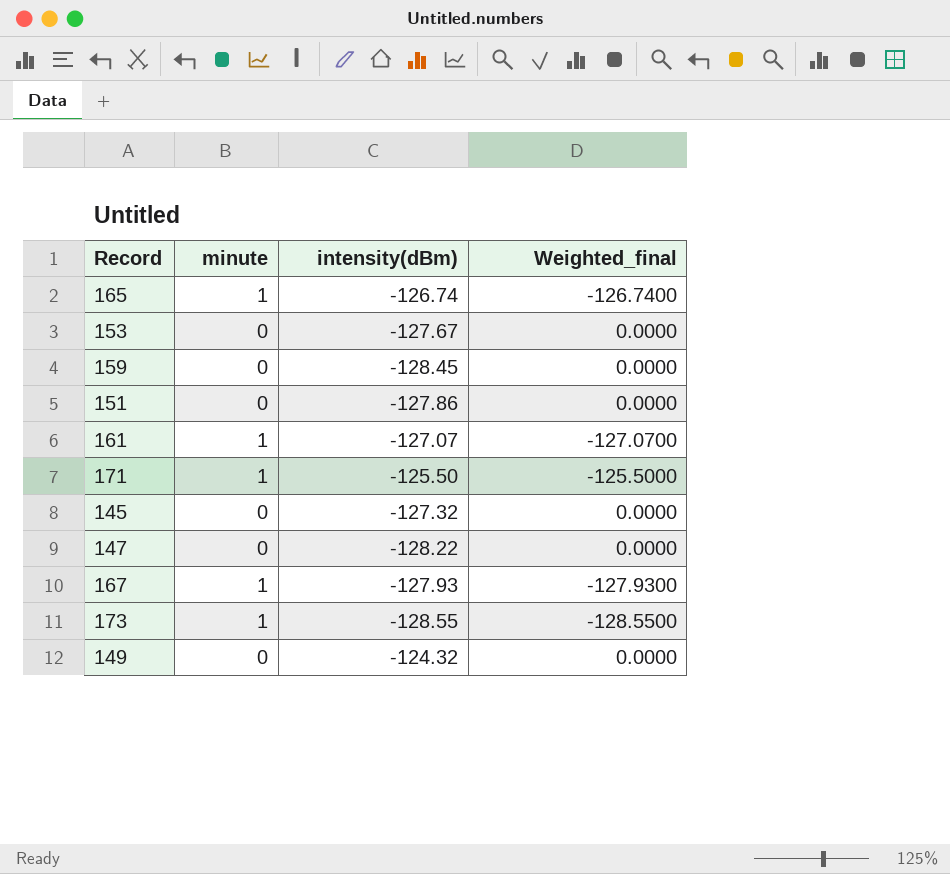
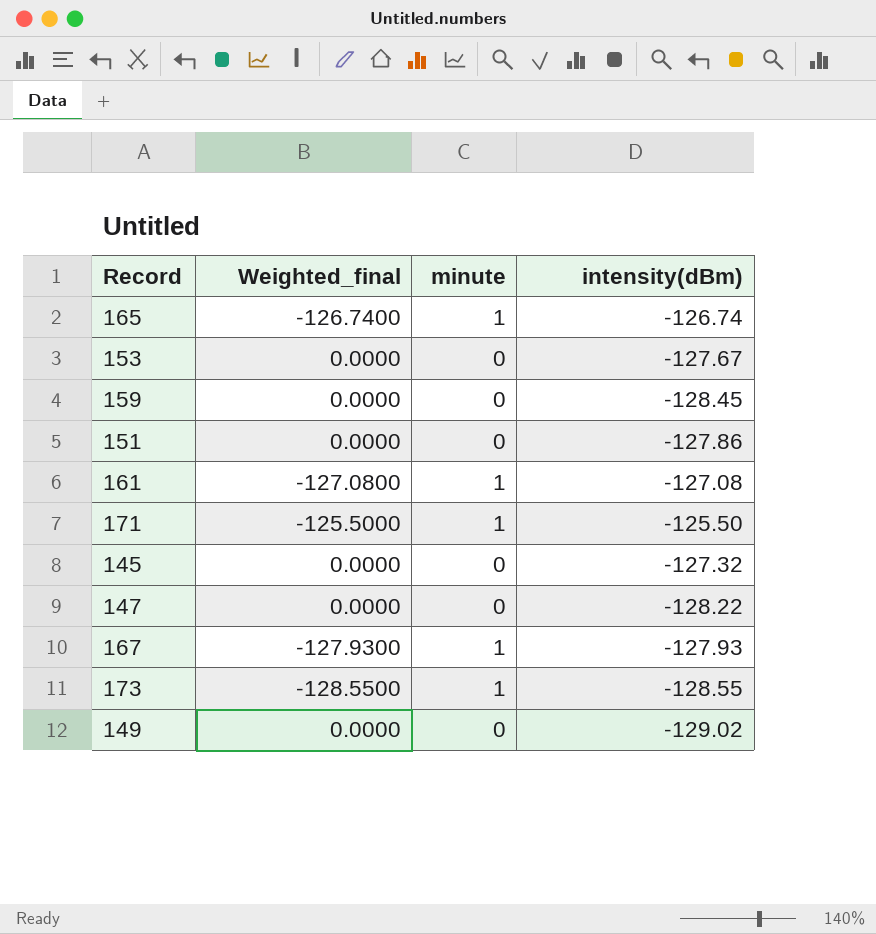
column Weighted_final | position: 4 -> 2
161 | Weighted_final: -127.0700 -> -127.0800
161 | intensity(dBm): -127.07 -> -127.08
149 | intensity(dBm): -124.32 -> -129.02

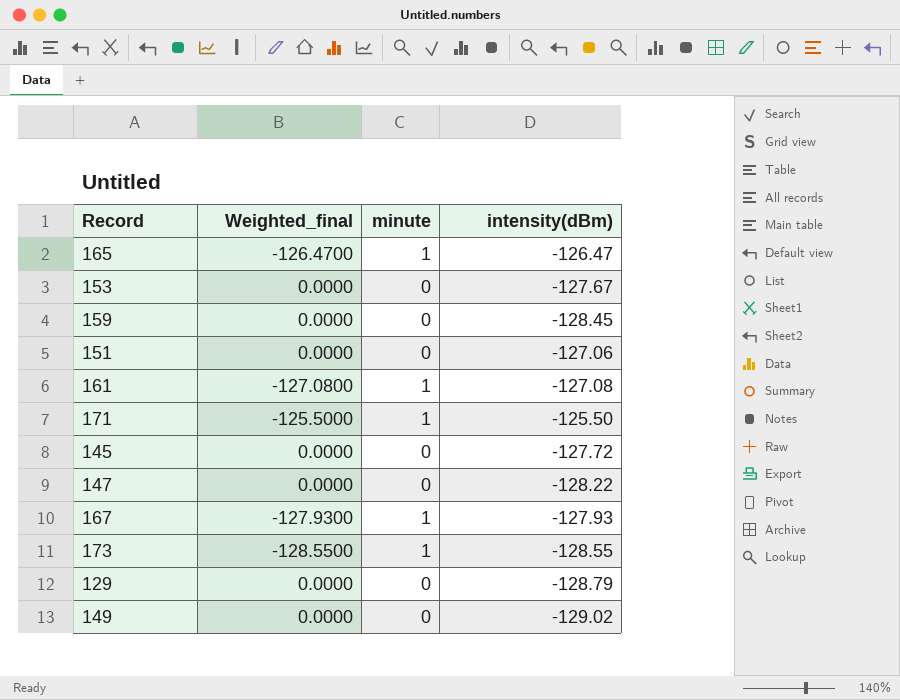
165 | Weighted_final: -126.7400 -> -126.4700
165 | intensity(dBm): -126.74 -> -126.47
151 | intensity(dBm): -127.86 -> -127.06
145 | intensity(dBm): -127.32 -> -127.72
row 129: none -> 0.0000 | 0 | -128.79

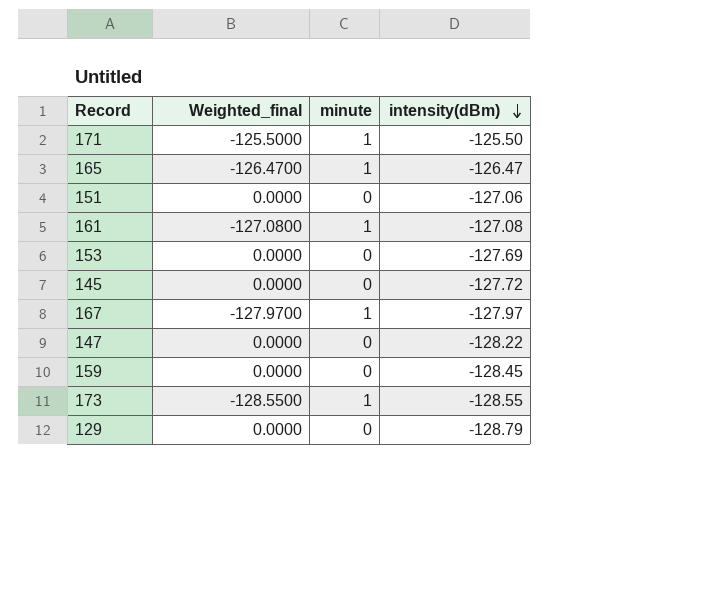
row order: none -> intensity(dBm) descending
row 149: 0.0000 | 0 | -129.02 -> none
153 | intensity(dBm): -127.67 -> -127.69
167 | Weighted_final: -127.9300 -> -127.9700
167 | intensity(dBm): -127.93 -> -127.97

